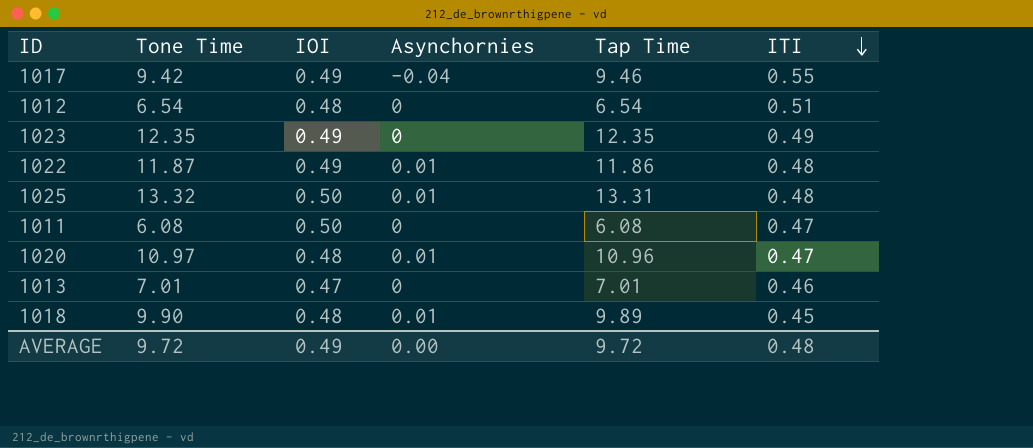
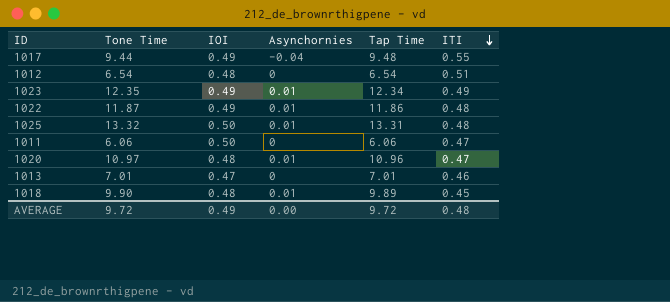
1017 | Tone Time: 9.42 -> 9.44
1017 | Tap Time: 9.46 -> 9.48
1023 | Asynchornies: 0 -> 0.01
1023 | Tap Time: 12.35 -> 12.34
1011 | Tone Time: 6.08 -> 6.06
1011 | Tap Time: 6.08 -> 6.06

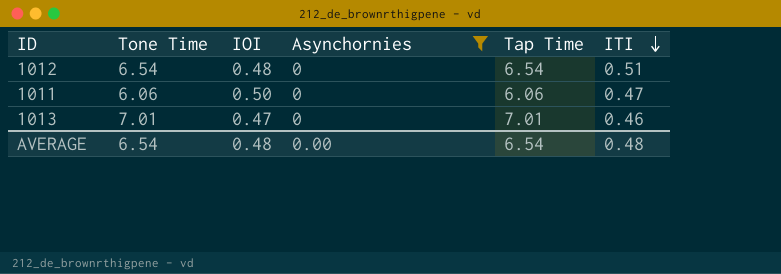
filter: none -> Asynchornies = 0
AVERAGE | Tone Time: 9.72 -> 6.54
AVERAGE | IOI: 0.49 -> 0.48
AVERAGE | Tap Time: 9.72 -> 6.54

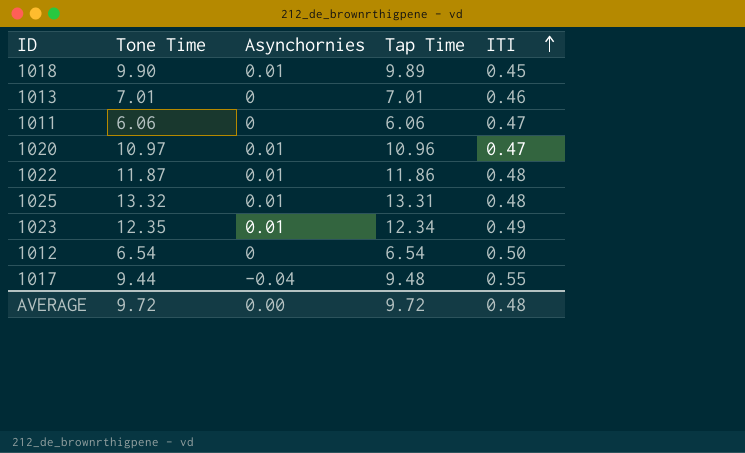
filter: Asynchornies = 0 -> none
row order: ITI descending -> ITI ascending
column IOI | position: 3 -> none
1012 | ITI: 0.51 -> 0.50
AVERAGE | Tone Time: 6.54 -> 9.72
AVERAGE | Tap Time: 6.54 -> 9.72

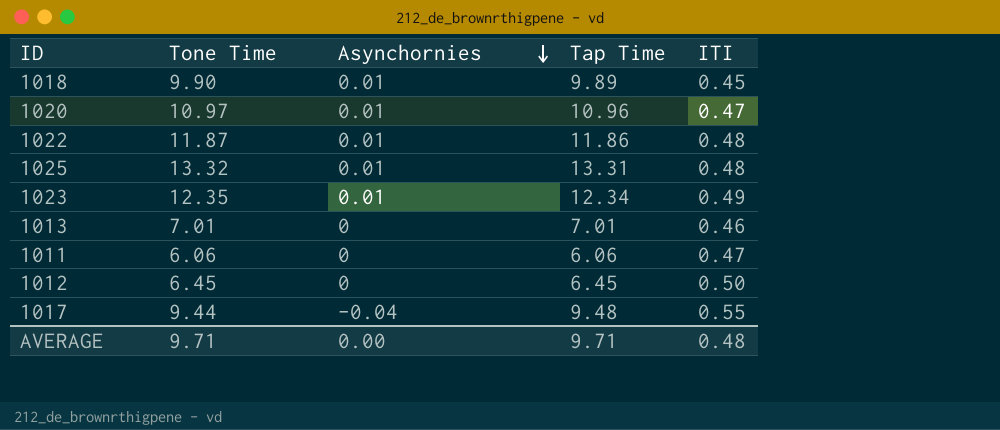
row order: ITI ascending -> Asynchornies descending
1012 | Tone Time: 6.54 -> 6.45
1012 | Tap Time: 6.54 -> 6.45
AVERAGE | Tone Time: 9.72 -> 9.71
AVERAGE | Tap Time: 9.72 -> 9.71

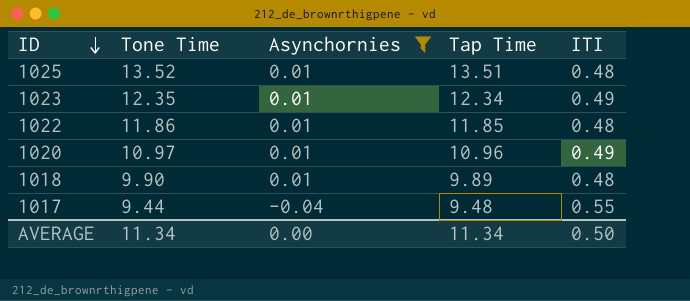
filter: none -> Asynchornies != 0
row order: Asynchornies descending -> ID descending
1025 | Tone Time: 13.32 -> 13.52
1025 | Tap Time: 13.31 -> 13.51
1022 | Tone Time: 11.87 -> 11.86
1022 | Tap Time: 11.86 -> 11.85
1020 | ITI: 0.47 -> 0.49
1018 | ITI: 0.45 -> 0.48
AVERAGE | Tone Time: 9.71 -> 11.34
AVERAGE | Tap Time: 9.71 -> 11.34
AVERAGE | ITI: 0.48 -> 0.50

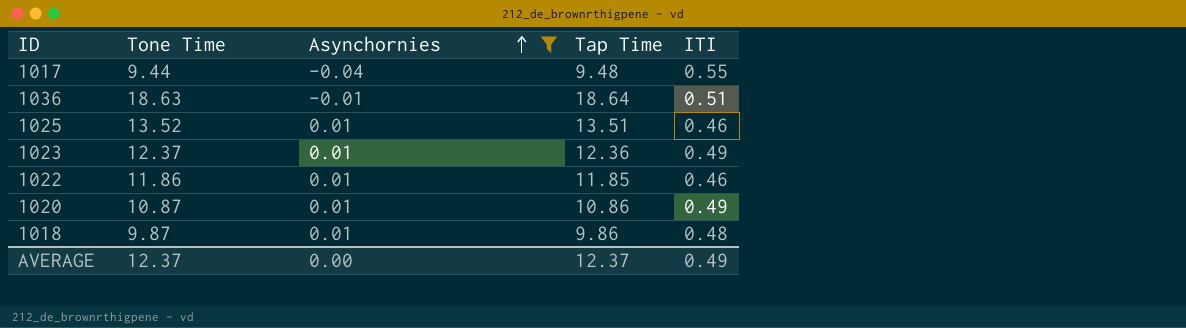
row order: ID descending -> Asynchornies ascending
row 1036: none -> 18.63 | -0.01 | 18.64 | 0.51
1025 | ITI: 0.48 -> 0.46
1023 | Tone Time: 12.35 -> 12.37
1023 | Tap Time: 12.34 -> 12.36
1022 | ITI: 0.48 -> 0.46
1020 | Tone Time: 10.97 -> 10.87
1020 | Tap Time: 10.96 -> 10.86
1018 | Tone Time: 9.90 -> 9.87
1018 | Tap Time: 9.89 -> 9.86
AVERAGE | Tone Time: 11.34 -> 12.37
AVERAGE | Tap Time: 11.34 -> 12.37
AVERAGE | ITI: 0.50 -> 0.49

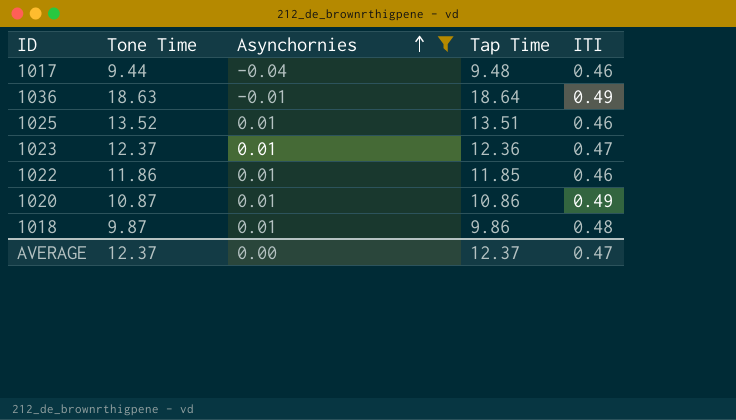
1017 | ITI: 0.55 -> 0.46
1036 | ITI: 0.51 -> 0.49
1023 | ITI: 0.49 -> 0.47
AVERAGE | ITI: 0.49 -> 0.47

